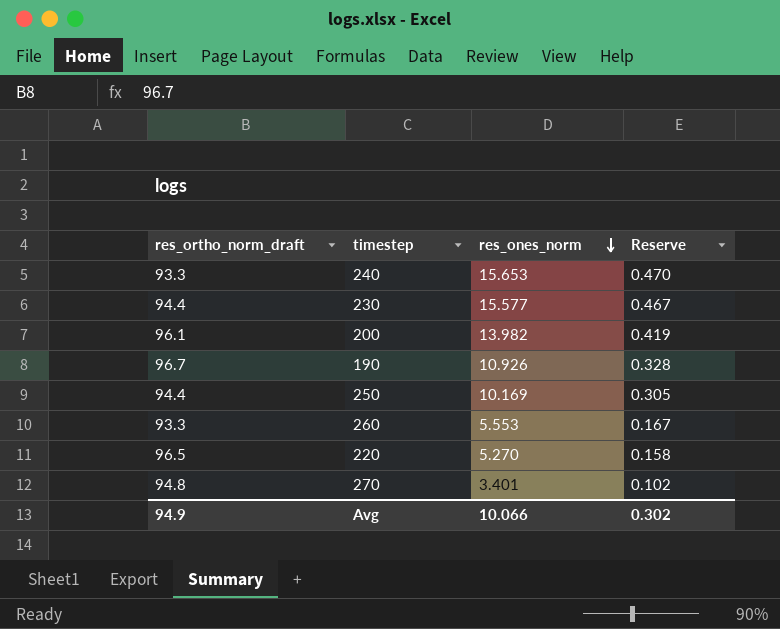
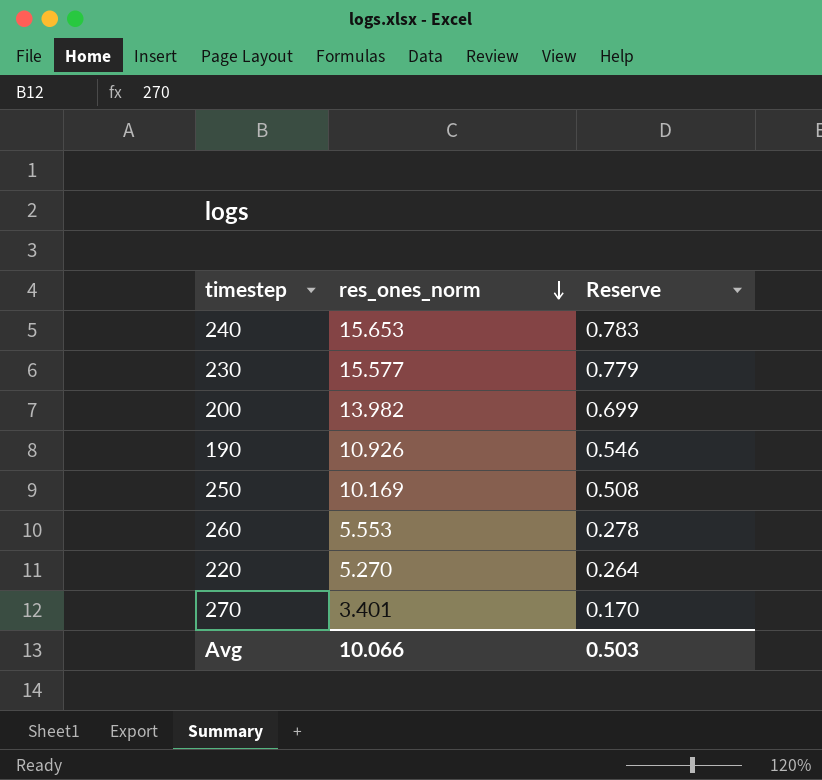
column res_ortho_norm_draft | position: 1 -> none
column Reserve | formula: [res_ones_norm] * 0.03 -> [res_ones_norm] * 0.05
Avg | Reserve: 0.302 -> 0.503

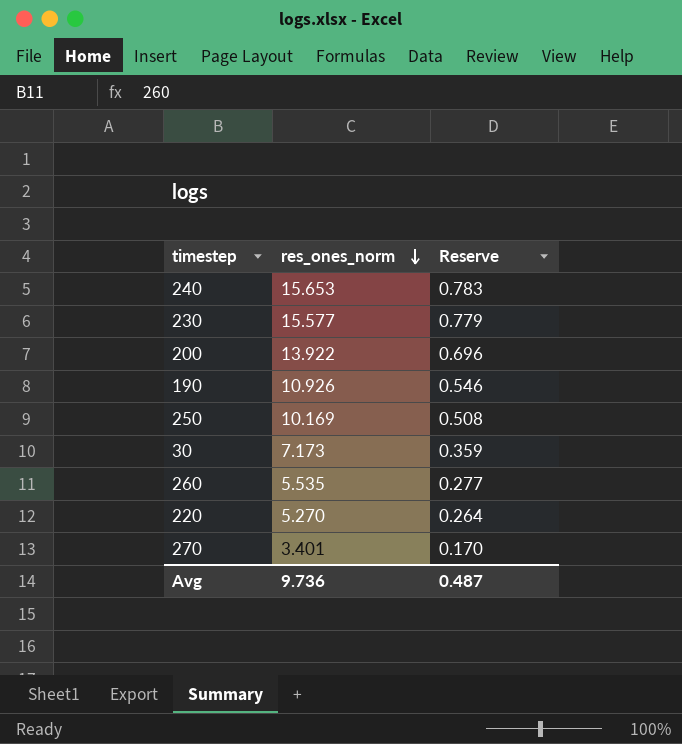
200 | res_ones_norm: 13.982 -> 13.922
200 | Reserve: 0.699 -> 0.696
row 30: none -> 7.173 | 0.359
260 | res_ones_norm: 5.553 -> 5.535
260 | Reserve: 0.278 -> 0.277
Avg | res_ones_norm: 10.066 -> 9.736
Avg | Reserve: 0.503 -> 0.487

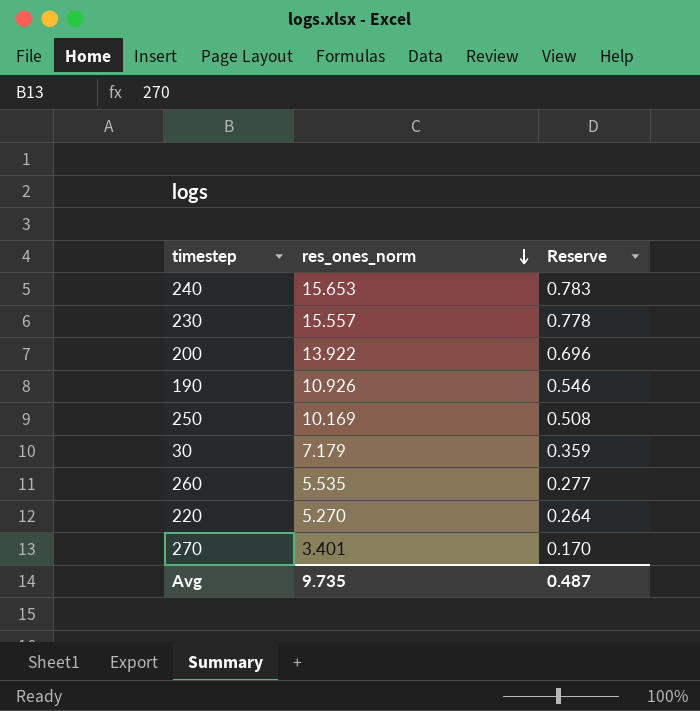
230 | res_ones_norm: 15.577 -> 15.557
230 | Reserve: 0.779 -> 0.778
30 | res_ones_norm: 7.173 -> 7.179
Avg | res_ones_norm: 9.736 -> 9.735

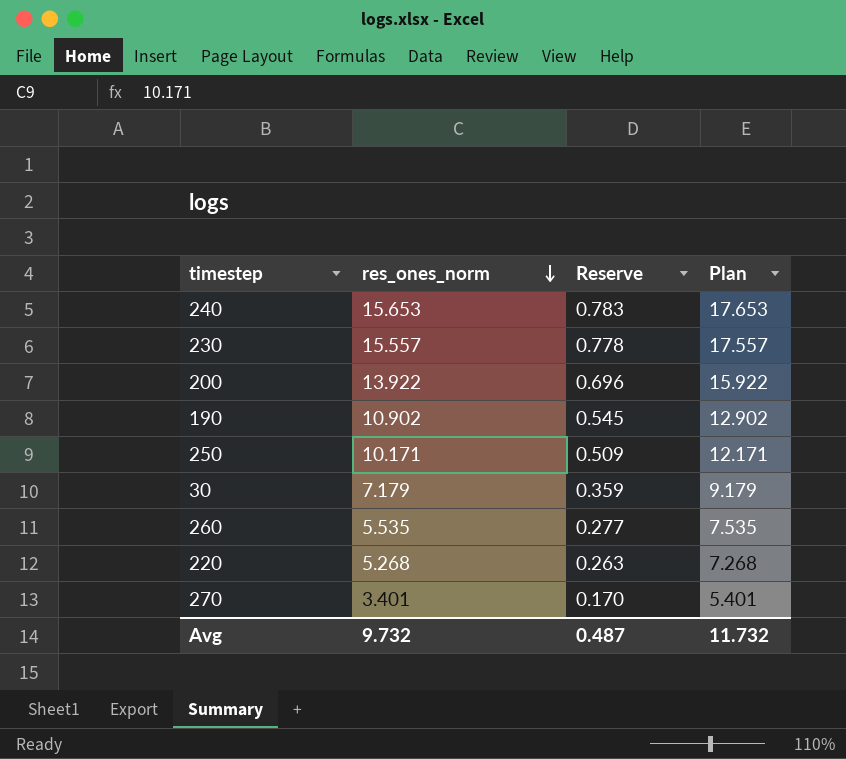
column Plan | formula: none -> [res_ones_norm] + 2
190 | res_ones_norm: 10.926 -> 10.902
190 | Reserve: 0.546 -> 0.545
250 | res_ones_norm: 10.169 -> 10.171
250 | Reserve: 0.508 -> 0.509
220 | res_ones_norm: 5.270 -> 5.268
220 | Reserve: 0.264 -> 0.263
Avg | res_ones_norm: 9.735 -> 9.732

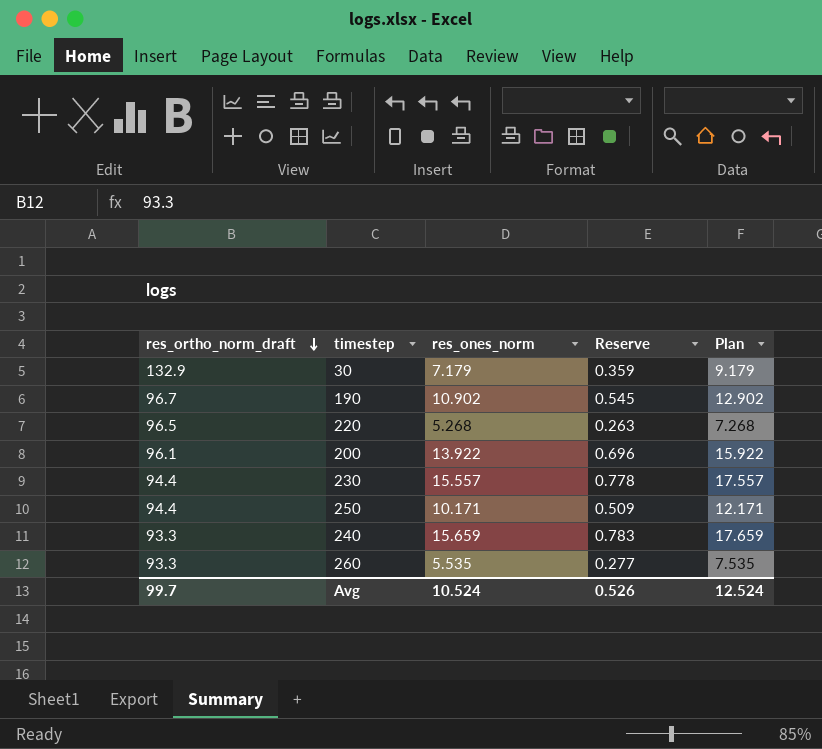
row order: res_ones_norm descending -> res_ortho_norm_draft descending
column res_ortho_norm_draft | position: none -> 1
row 270: 3.401 | 0.170 | 5.401 -> none
240 | res_ones_norm: 15.653 -> 15.659
240 | Plan: 17.653 -> 17.659
Avg | res_ones_norm: 9.732 -> 10.524
Avg | Reserve: 0.487 -> 0.526
Avg | Plan: 11.732 -> 12.524

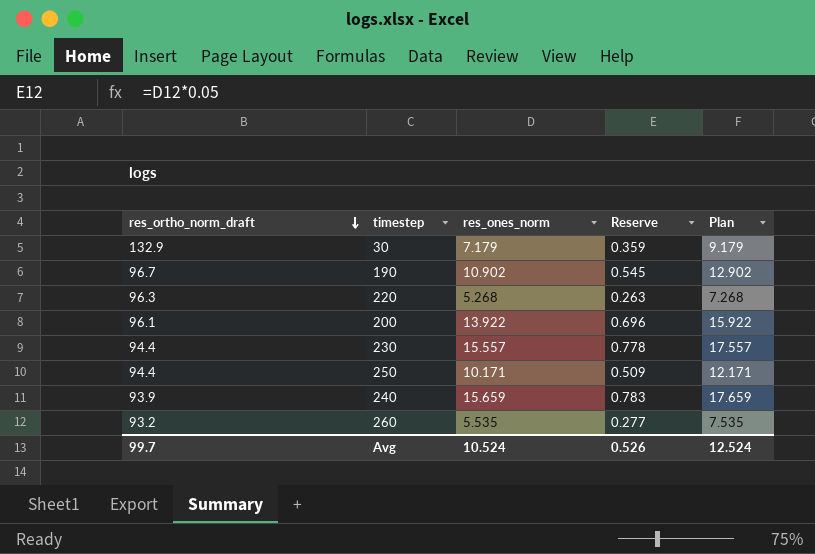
220 | res_ortho_norm_draft: 96.5 -> 96.3
240 | res_ortho_norm_draft: 93.3 -> 93.9
260 | res_ortho_norm_draft: 93.3 -> 93.2

